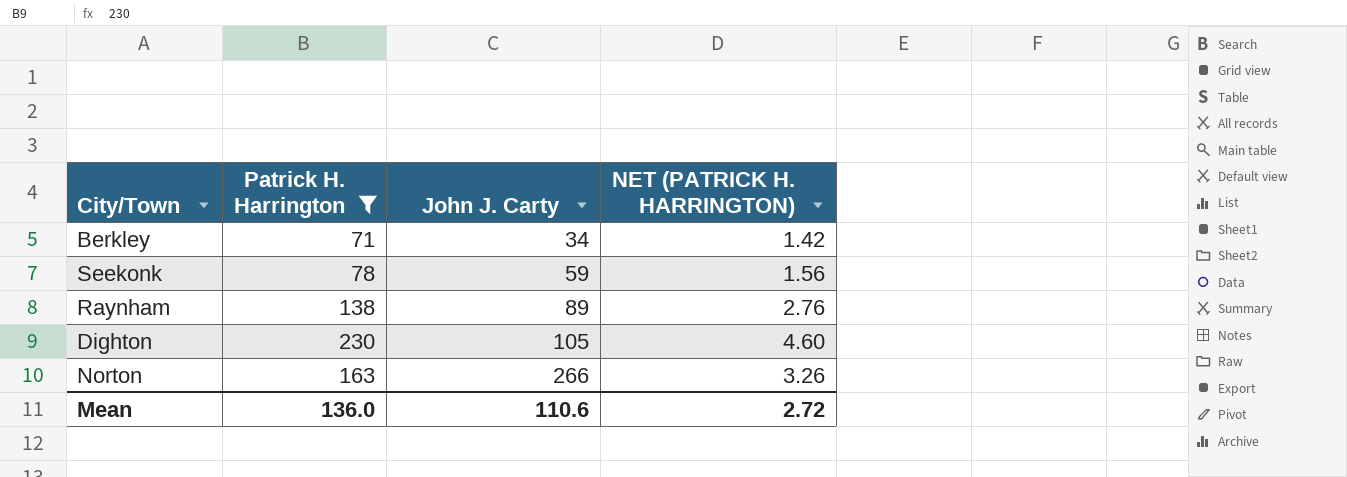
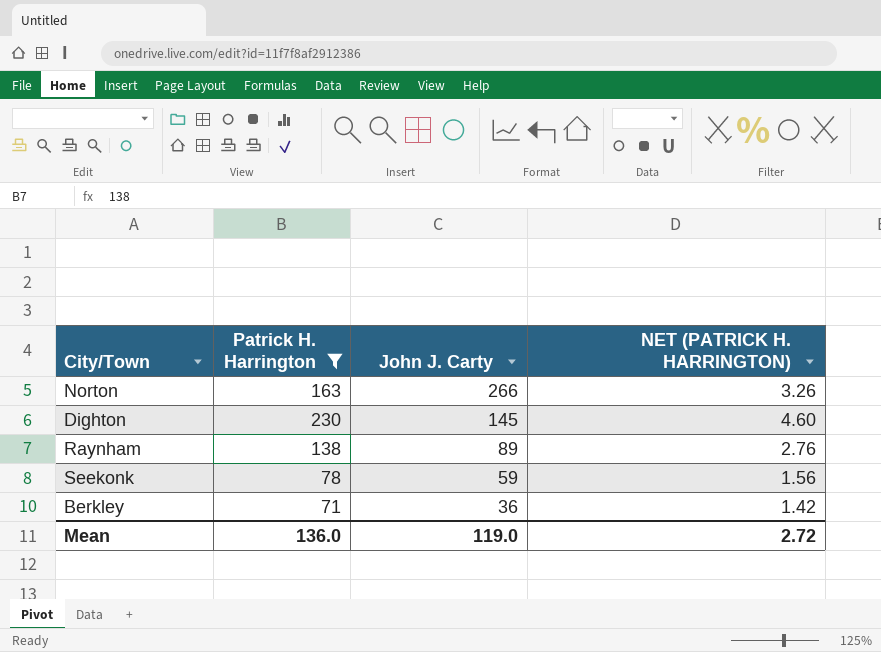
row order: John J. Carty ascending -> John J. Carty descending
Dighton | John J. Carty: 105 -> 145
Berkley | John J. Carty: 34 -> 36
Mean | John J. Carty: 110.6 -> 119.0

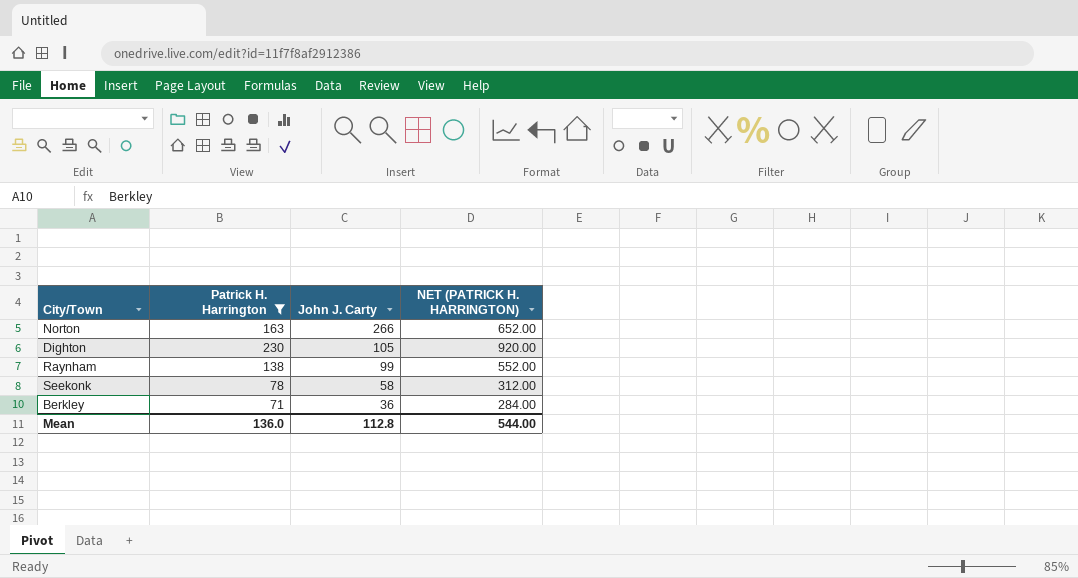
column NET (PATRICK H. HARRINGTON) | formula: [Patrick H. Harrington] * 0.02 -> [Patrick H. Harrington] * 4
Dighton | John J. Carty: 145 -> 105
Raynham | John J. Carty: 89 -> 99
Seekonk | John J. Carty: 59 -> 58
Mean | John J. Carty: 119.0 -> 112.8
Mean | NET (PATRICK H. HARRINGTON): 2.72 -> 544.00

